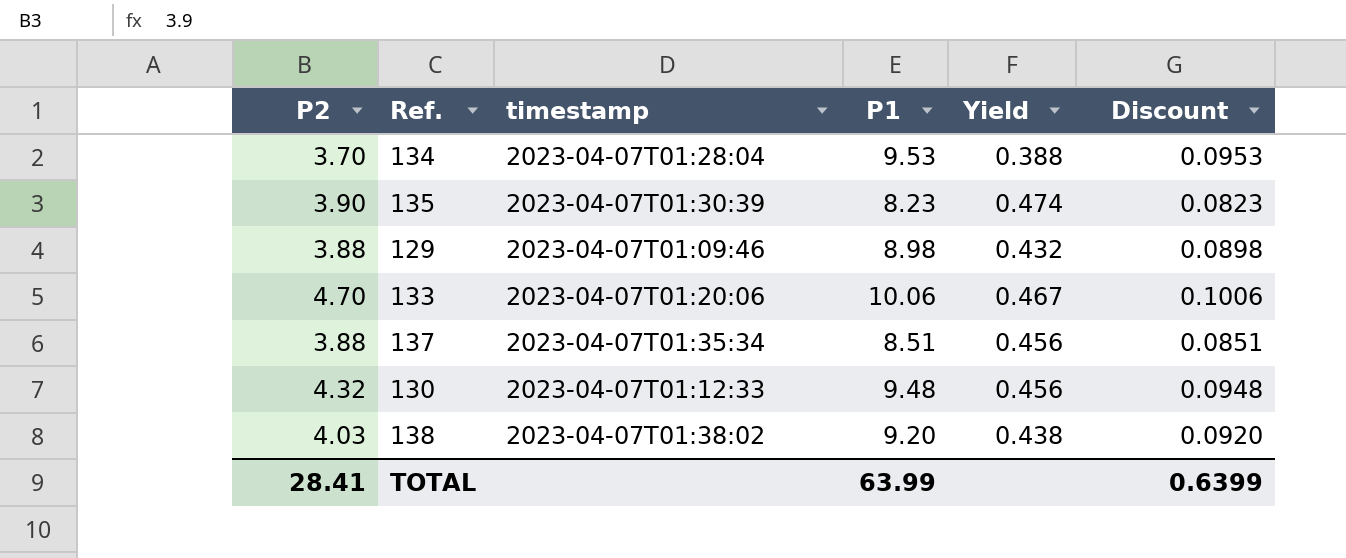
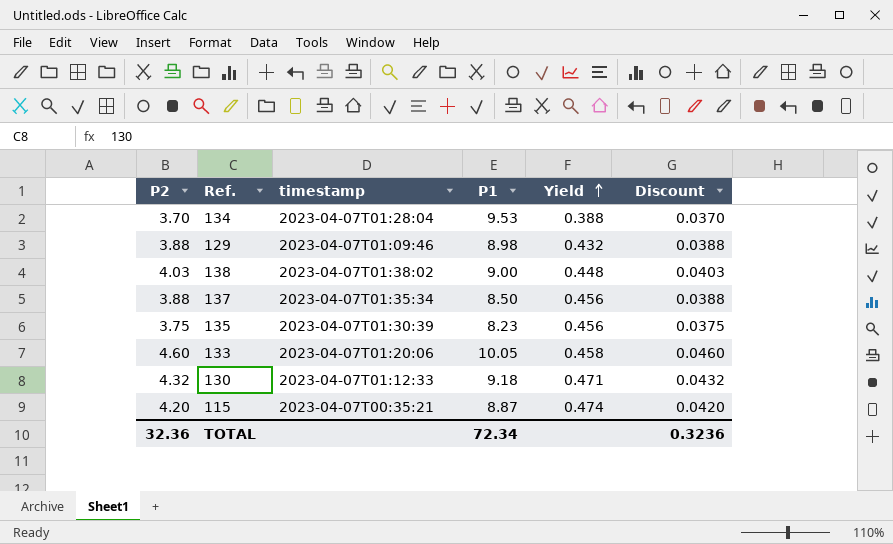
row order: none -> Yield ascending
column Discount | formula: [P1] * 0.01 -> [P2] * 0.01
138 | P1: 9.20 -> 9.00
138 | Yield: 0.438 -> 0.448
137 | P1: 8.51 -> 8.50
135 | P2: 3.90 -> 3.75
135 | Yield: 0.474 -> 0.456
133 | P2: 4.70 -> 4.60
133 | P1: 10.06 -> 10.05
133 | Yield: 0.467 -> 0.458
130 | P1: 9.48 -> 9.18
130 | Yield: 0.456 -> 0.471
row 115: none -> 4.20 | 2023-04-07T00:35:21 | 8.87 | 0.474 | 0.0420
TOTAL | P2: 28.41 -> 32.36
TOTAL | P1: 63.99 -> 72.34
TOTAL | Discount: 0.6399 -> 0.3236

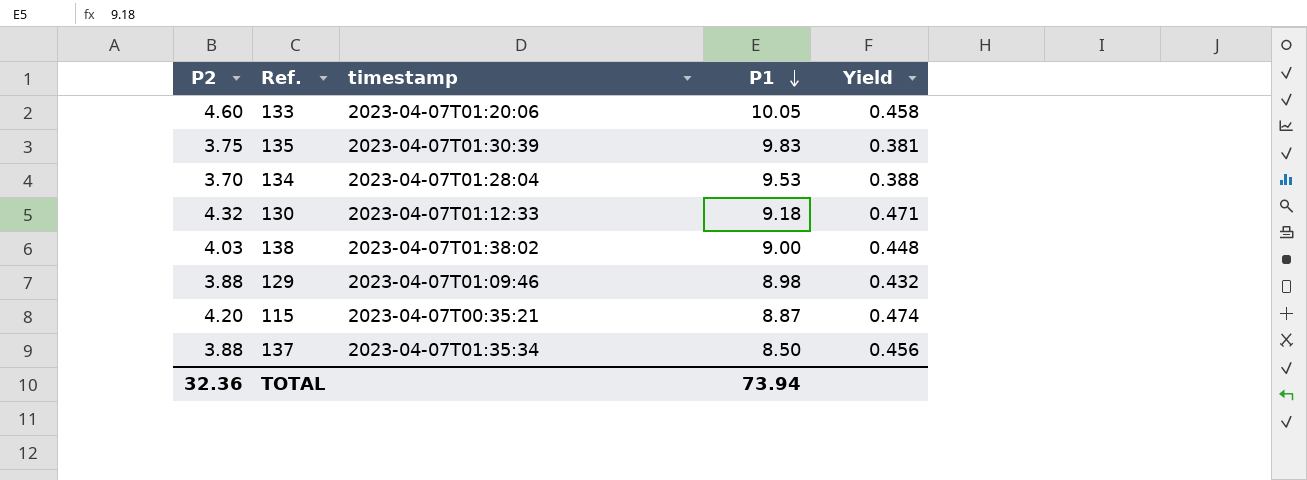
row order: Yield ascending -> P1 descending
column Discount | formula: [P2] * 0.01 -> none
135 | P1: 8.23 -> 9.83
135 | Yield: 0.456 -> 0.381
TOTAL | P1: 72.34 -> 73.94

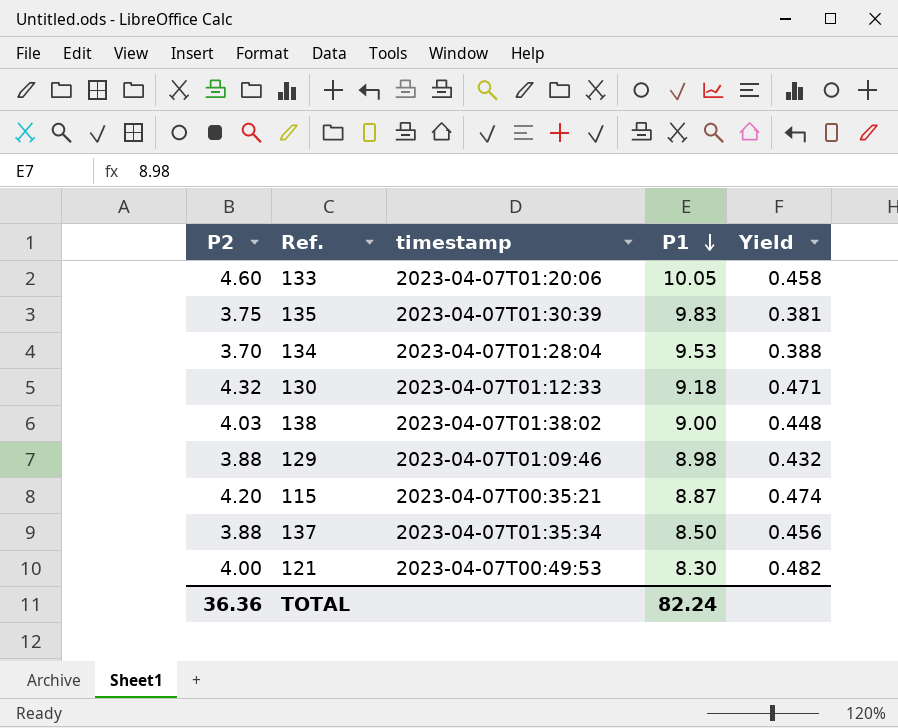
row 121: none -> 4.00 | 2023-04-07T00:49:53 | 8.30 | 0.482
TOTAL | P2: 32.36 -> 36.36
TOTAL | P1: 73.94 -> 82.24

